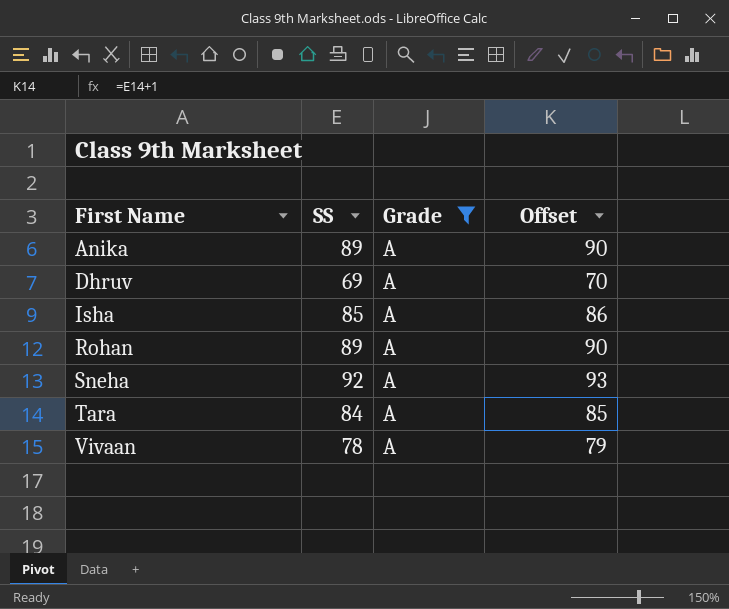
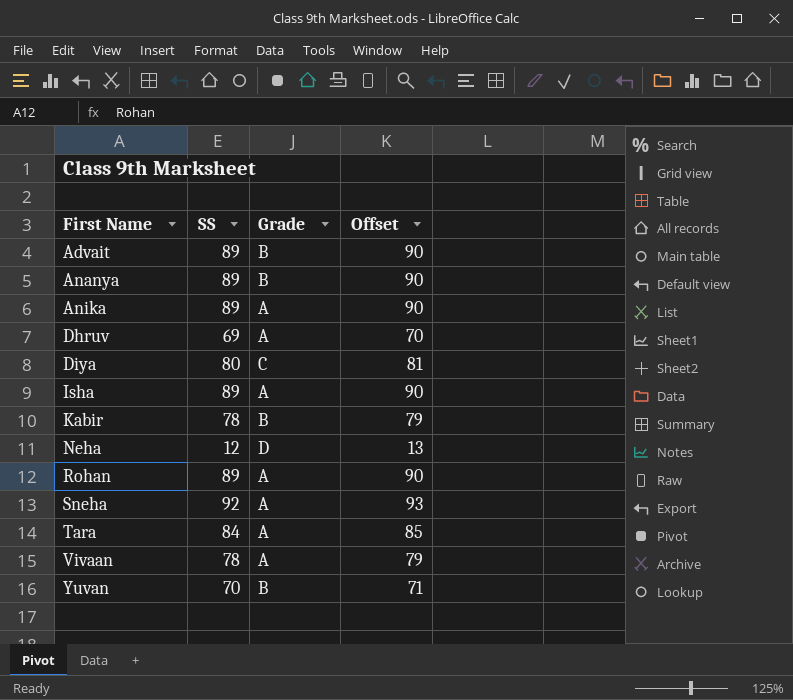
filter: Grade = A -> none
Isha | SS: 85 -> 89
Isha | Offset: 86 -> 90

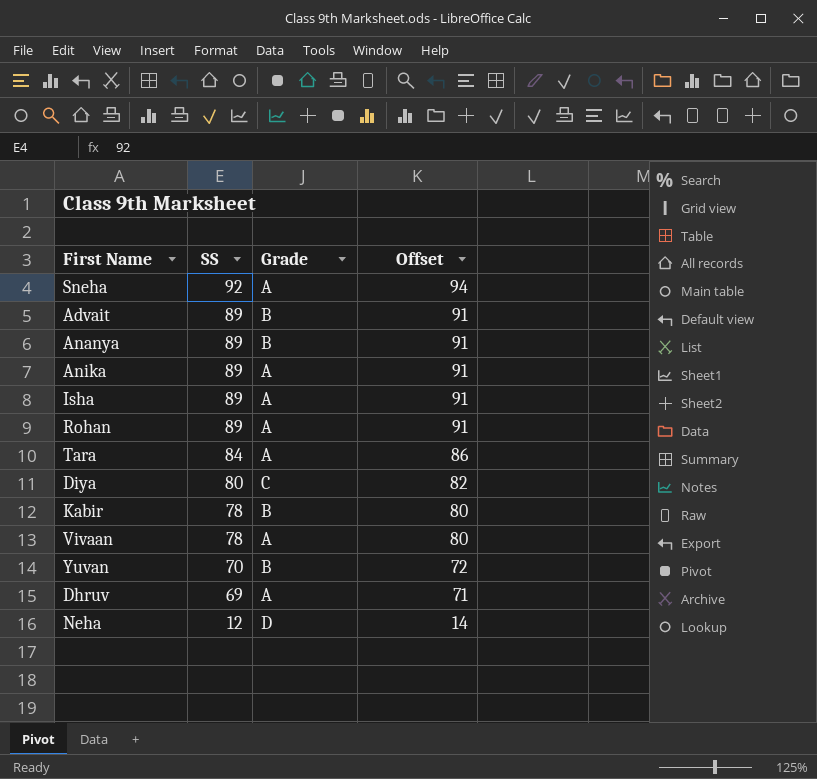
row order: First Name ascending -> SS descending
column Offset | formula: [SS] + 1 -> [SS] + 2

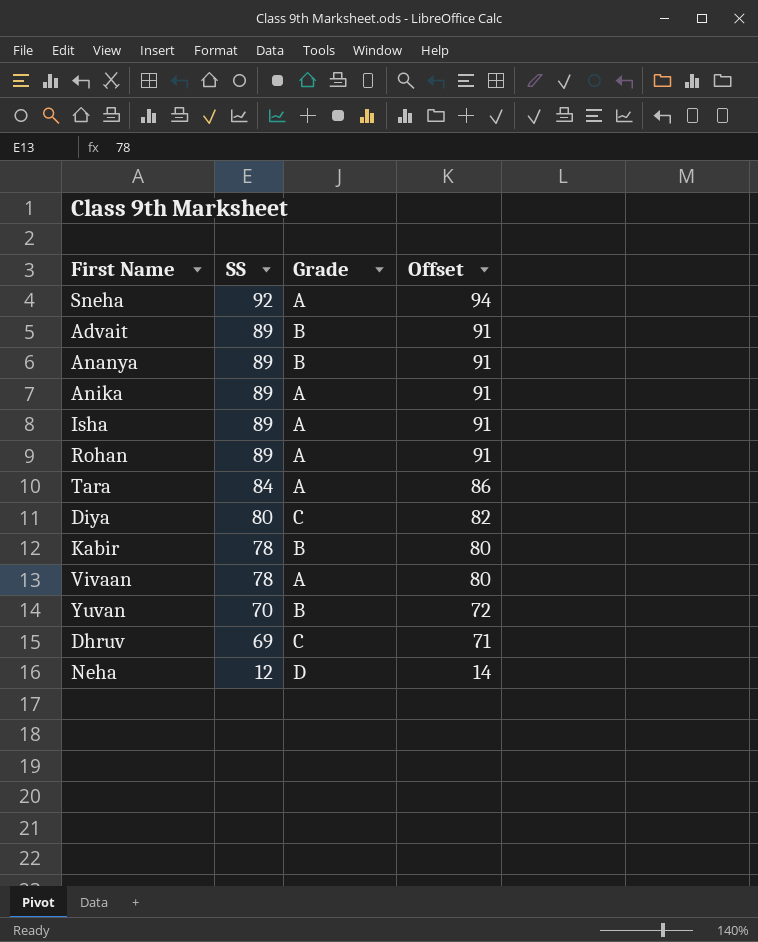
Dhruv | Grade: A -> C

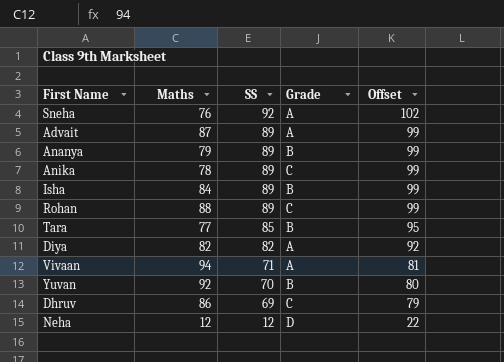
column Maths | position: none -> 2
column Offset | formula: [SS] + 2 -> [SS] + 10
row Kabir: 78 | B | 80 -> none
Advait | Grade: B -> A
Anika | Grade: A -> C
Isha | Grade: A -> B
Rohan | Grade: A -> C
Tara | SS: 84 -> 85
Tara | Grade: A -> B
Diya | SS: 80 -> 82
Diya | Grade: C -> A
Vivaan | SS: 78 -> 71

